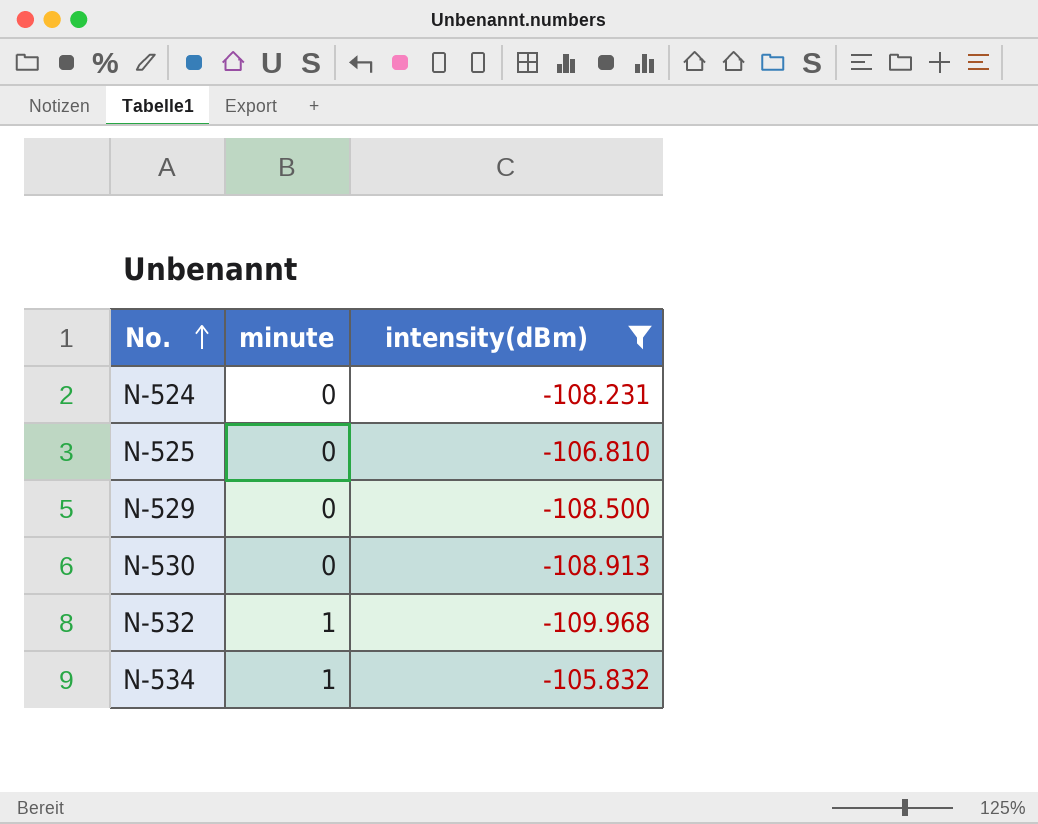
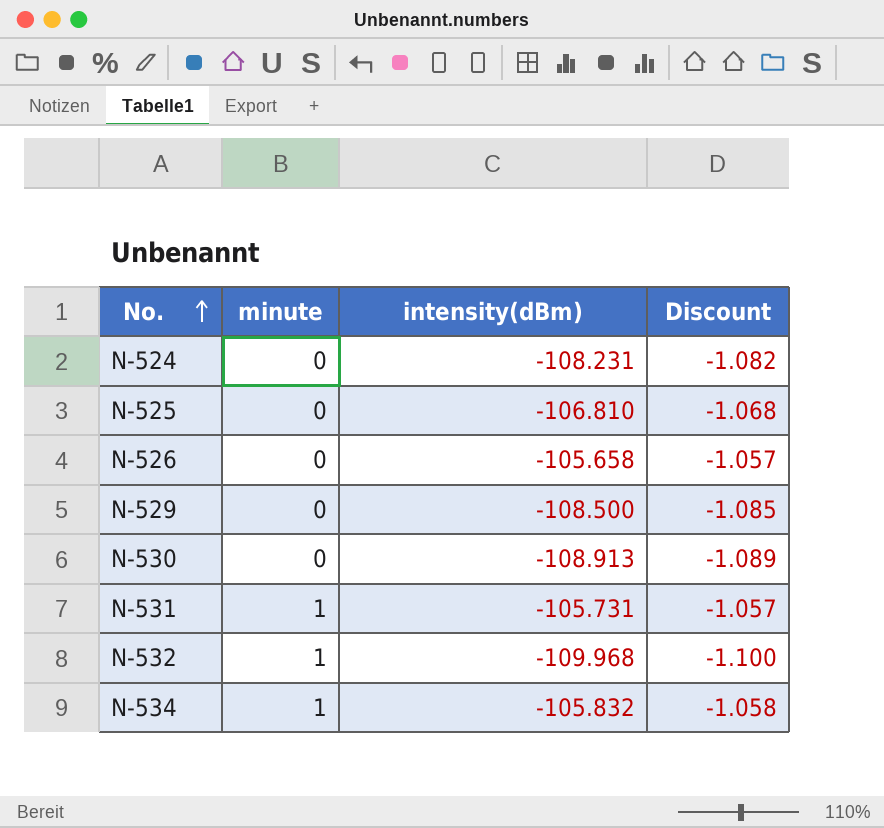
filter: intensity(dBm) <= -105.832 -> none
column Discount | formula: none -> [intensity(dBm)] * 0.01

